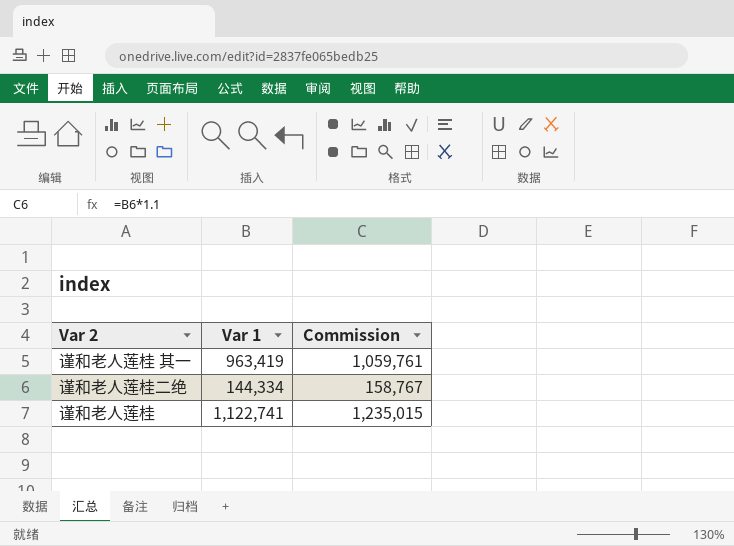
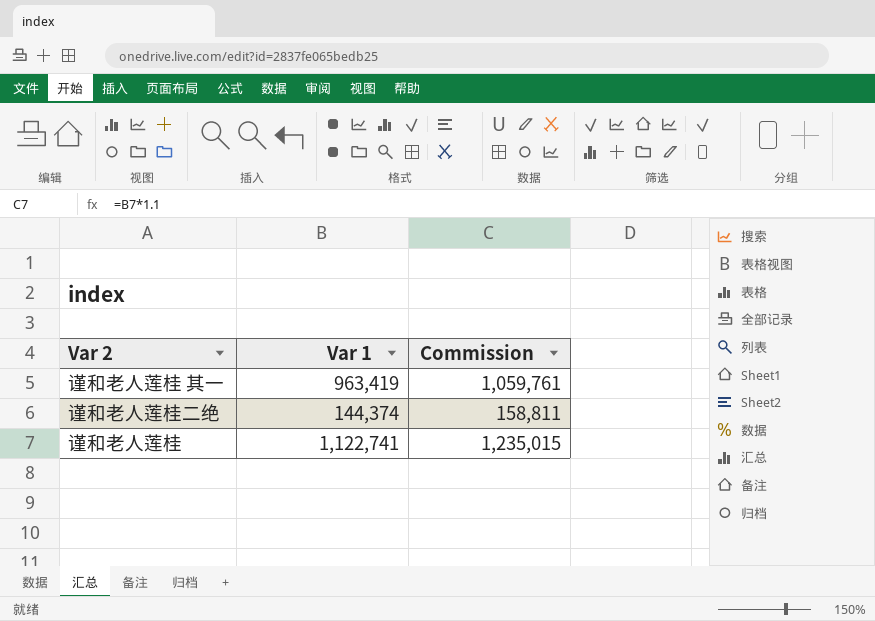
谨和老人莲桂二绝 | Var 1: 144,334 -> 144,374
谨和老人莲桂二绝 | Commission: 158,767 -> 158,811

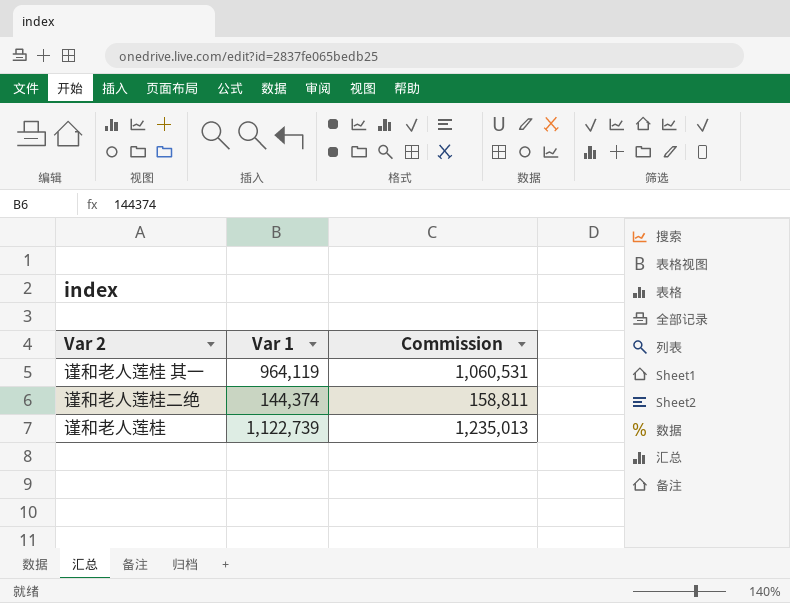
谨和老人莲桂 其一 | Var 1: 963,419 -> 964,119
谨和老人莲桂 其一 | Commission: 1,059,761 -> 1,060,531
谨和老人莲桂 | Var 1: 1,122,741 -> 1,122,739
谨和老人莲桂 | Commission: 1,235,015 -> 1,235,013

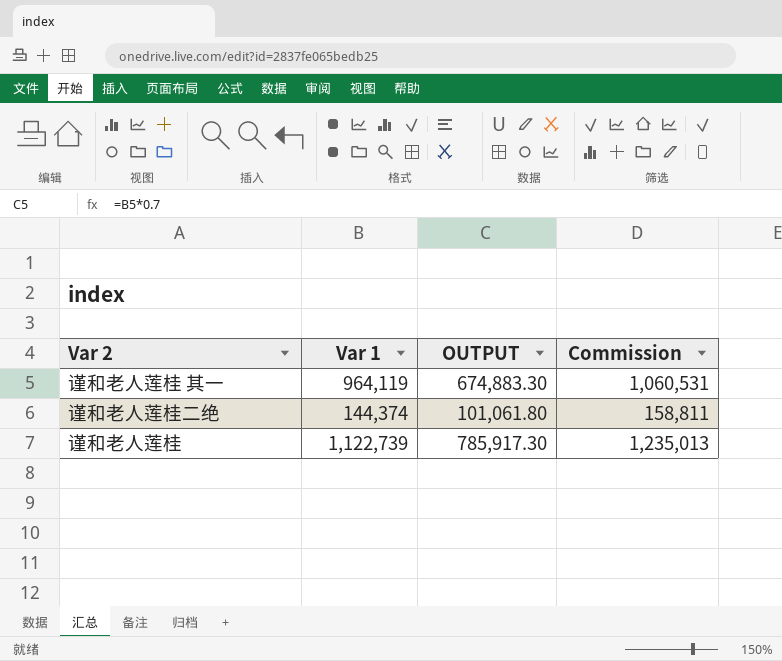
column OUTPUT | formula: none -> [Var 1] * 0.7

